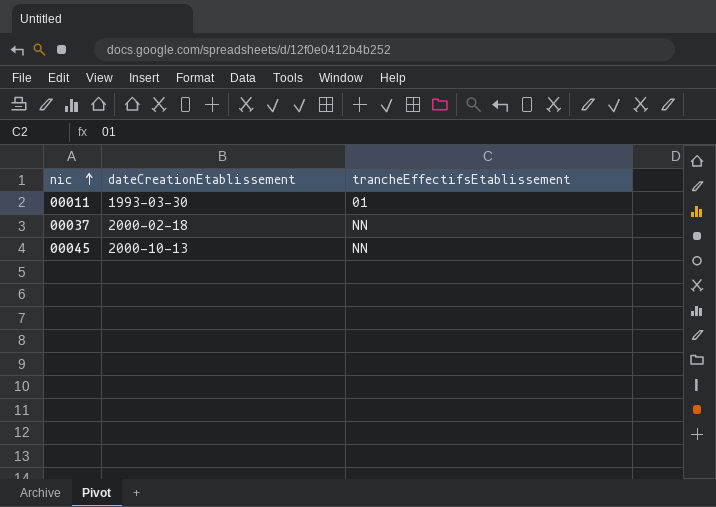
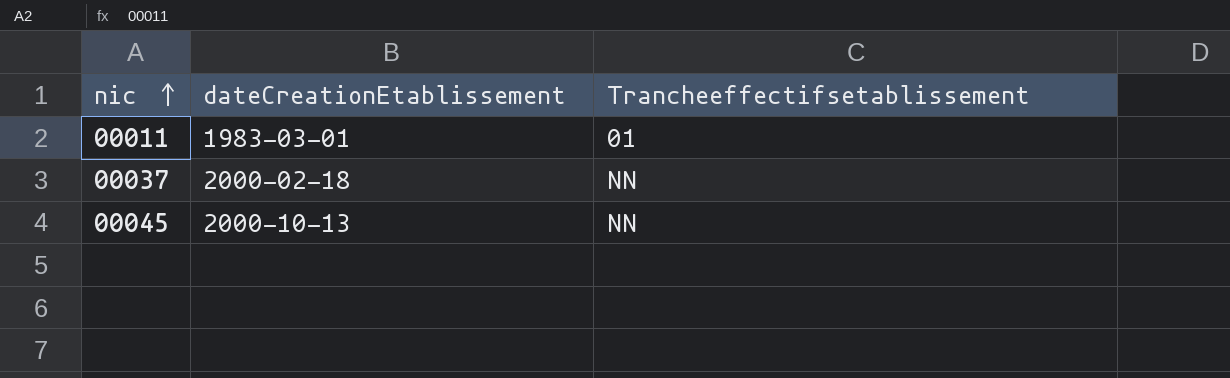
column name: trancheEffectifsEtablissement -> Trancheeffectifsetablissement
00011 | dateCreationEtablissement: 1993-03-30 -> 1983-03-01

